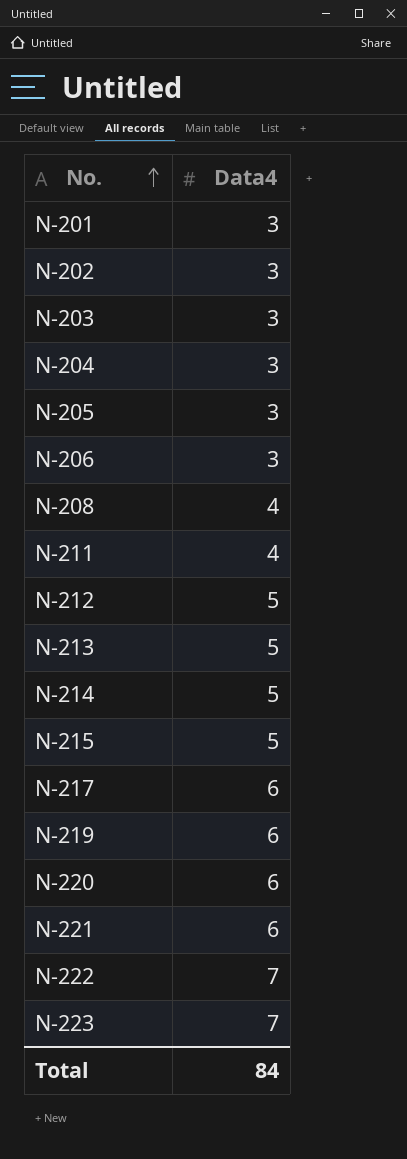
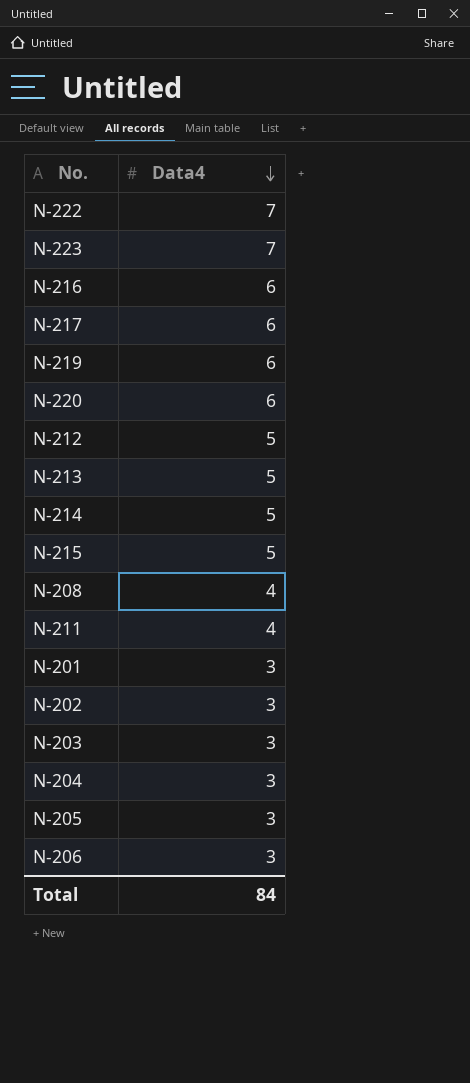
row order: No. ascending -> Data4 descending
row N-221: 6 -> none
row N-216: none -> 6

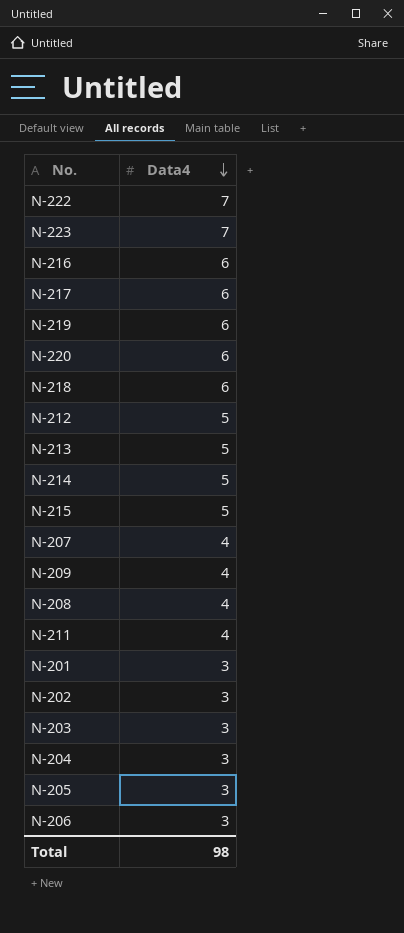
row N-218: none -> 6
row N-207: none -> 4
row N-209: none -> 4
Total | Data4: 84 -> 98

